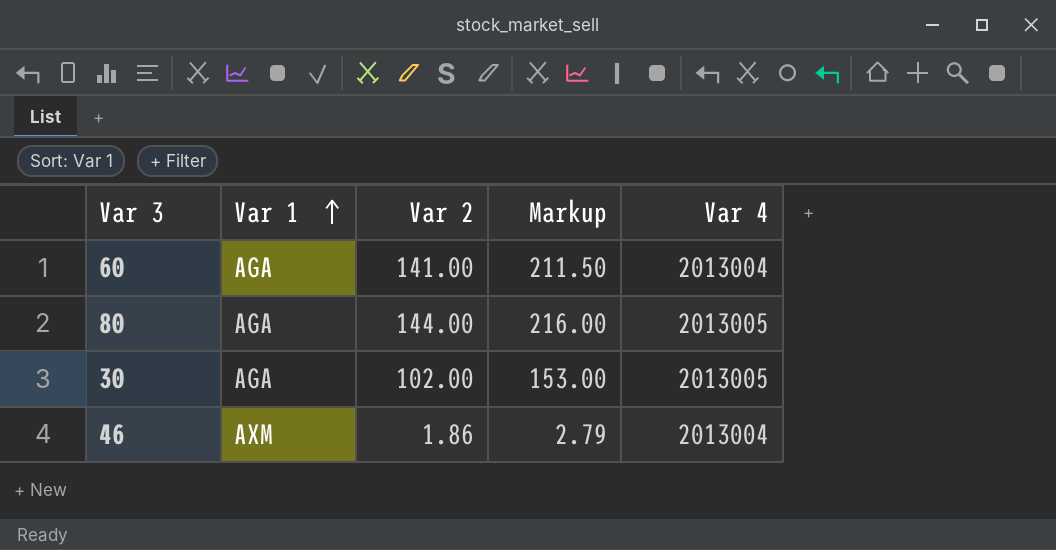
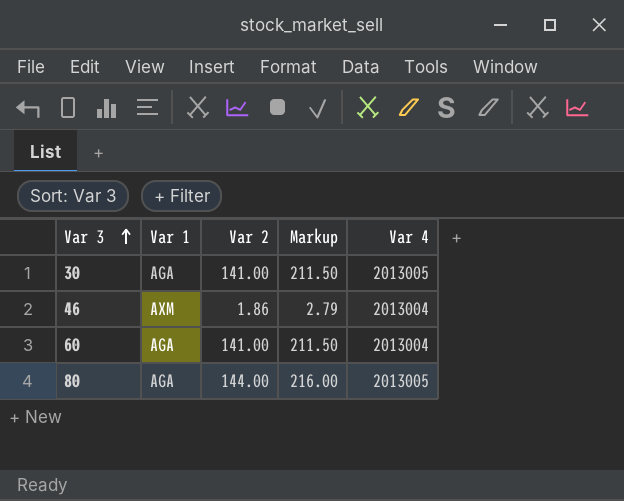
row order: Var 1 ascending -> Var 3 ascending
30 | Var 2: 102.00 -> 141.00
30 | Markup: 153.00 -> 211.50

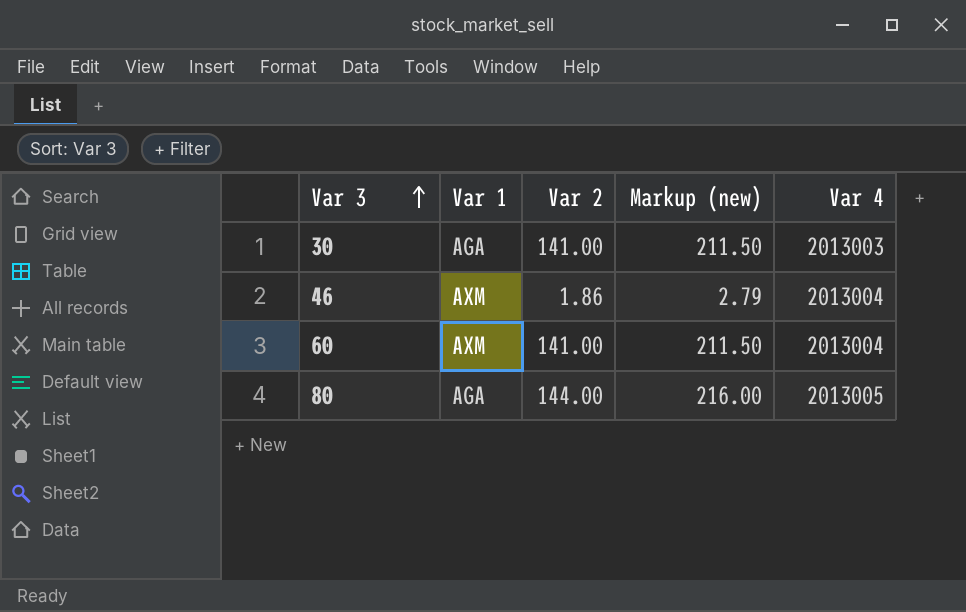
column name: Markup -> Markup (new)
30 | Var 4: 2013005 -> 2013003
60 | Var 1: AGA -> AXM

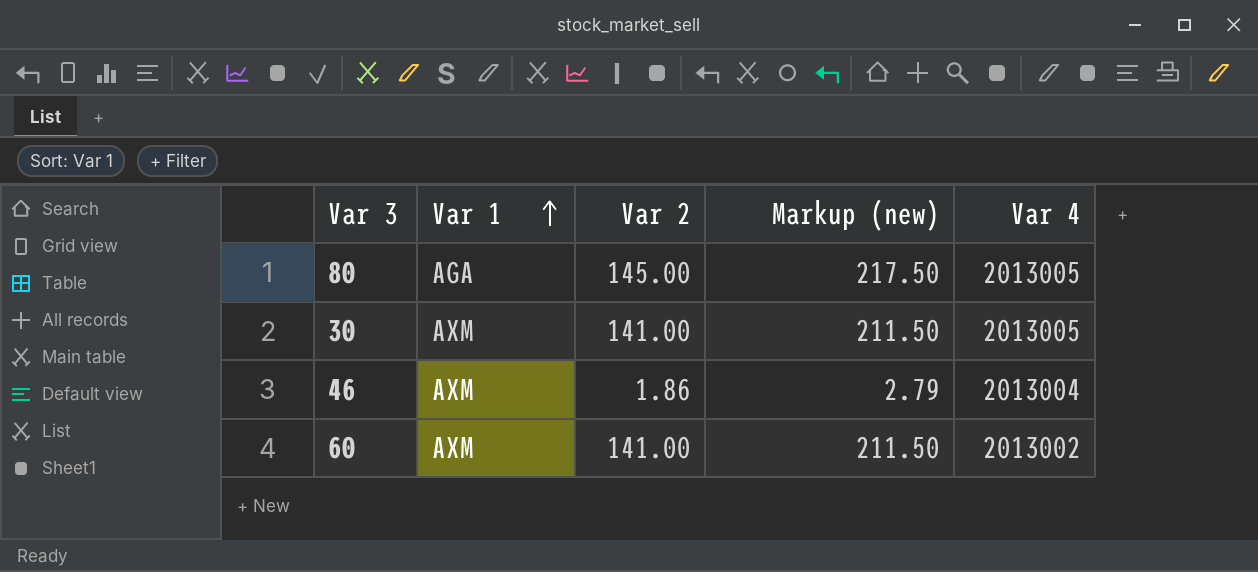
row order: Var 3 ascending -> Var 1 ascending
80 | Var 2: 144.00 -> 145.00
80 | Markup (new): 216.00 -> 217.50
30 | Var 1: AGA -> AXM
30 | Var 4: 2013003 -> 2013005
60 | Var 4: 2013004 -> 2013002

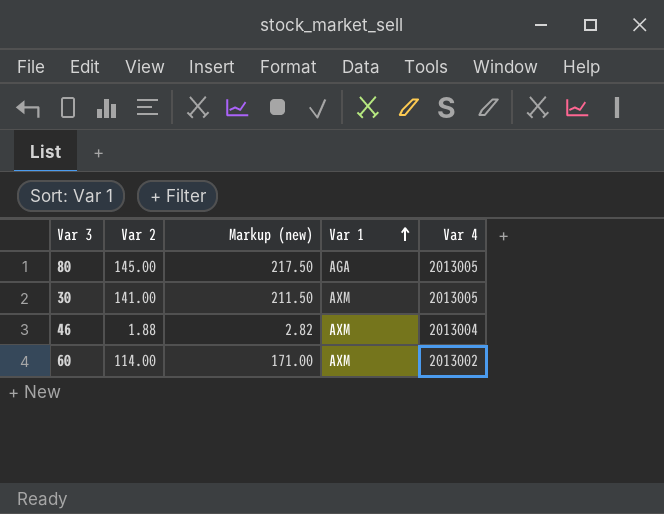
column Var 1 | position: 2 -> 4
46 | Var 2: 1.86 -> 1.88
46 | Markup (new): 2.79 -> 2.82
60 | Var 2: 141.00 -> 114.00
60 | Markup (new): 211.50 -> 171.00

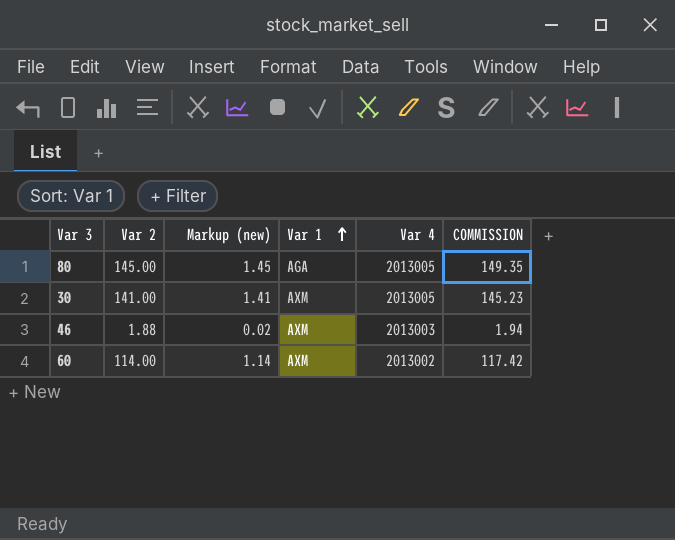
column Markup (new) | formula: [Var 2] * 1.5 -> [Var 2] * 0.01
column COMMISSION | formula: none -> [Var 2] * 1.03
46 | Var 4: 2013004 -> 2013003

